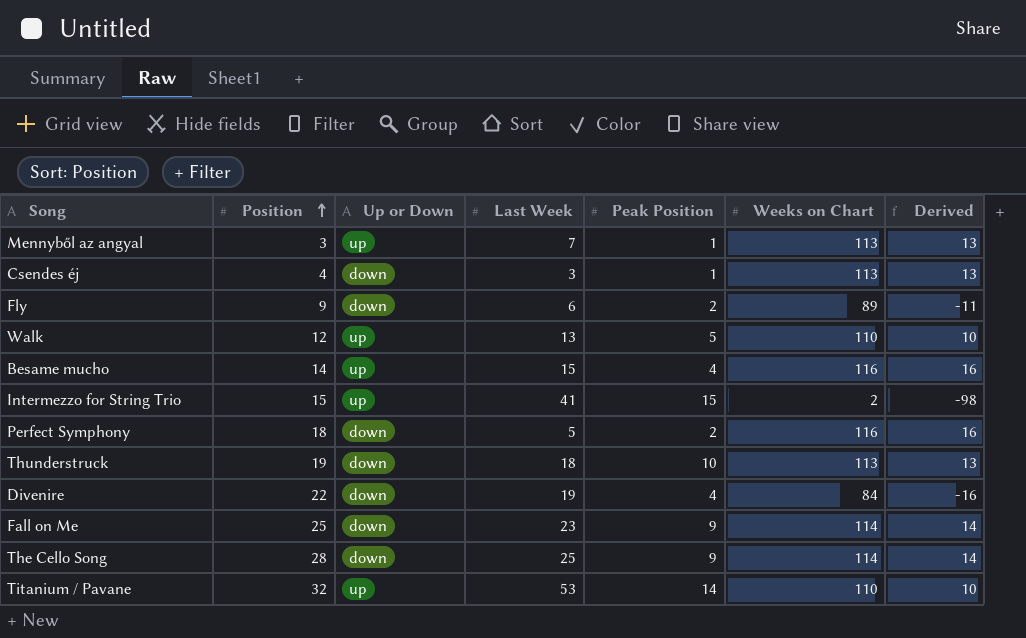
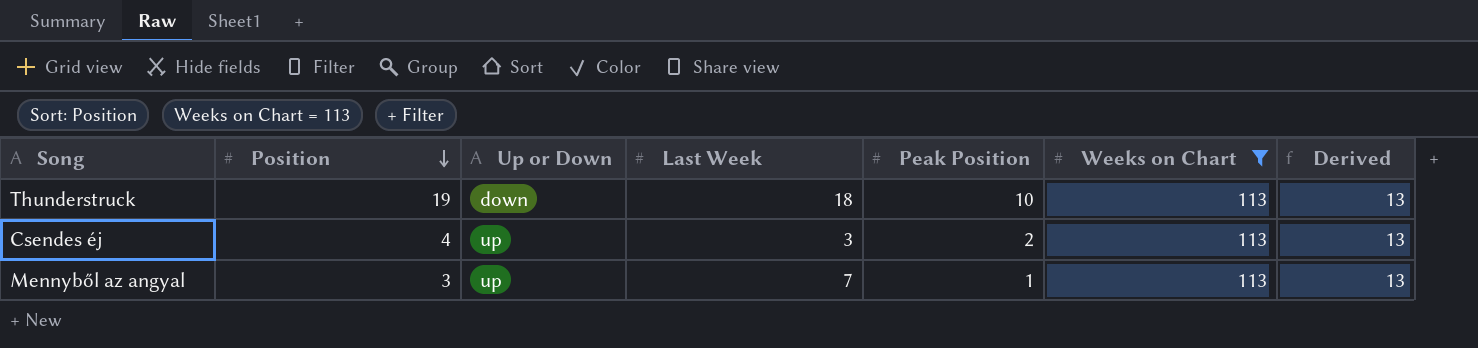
filter: none -> Weeks on Chart = 113
row order: Position ascending -> Position descending
Csendes éj | Up or Down: down -> up
Csendes éj | Peak Position: 1 -> 2

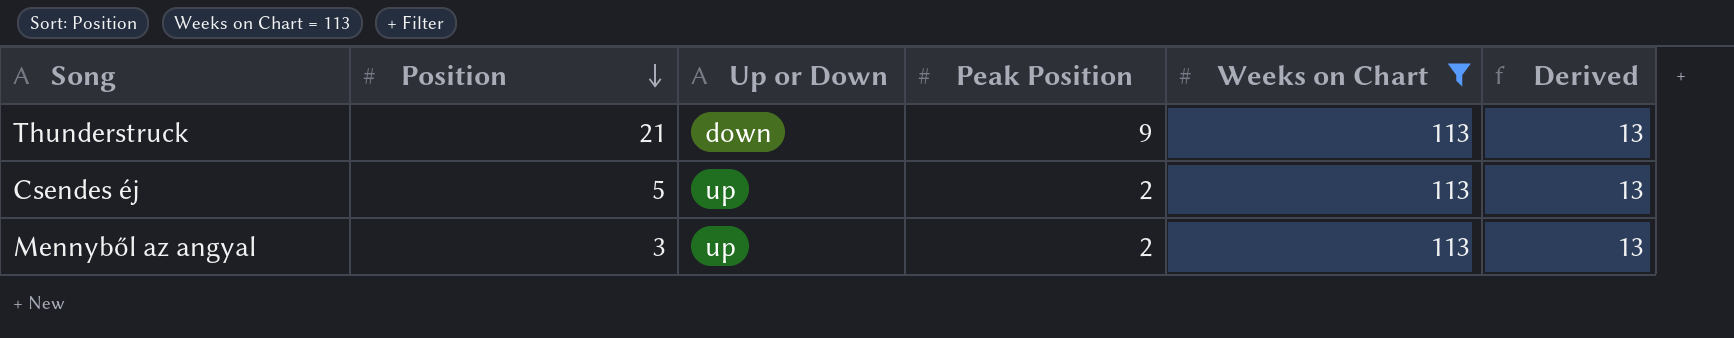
column Last Week | position: 4 -> none
Thunderstruck | Position: 19 -> 21
Thunderstruck | Peak Position: 10 -> 9
Csendes éj | Position: 4 -> 5
Mennyből az angyal | Peak Position: 1 -> 2

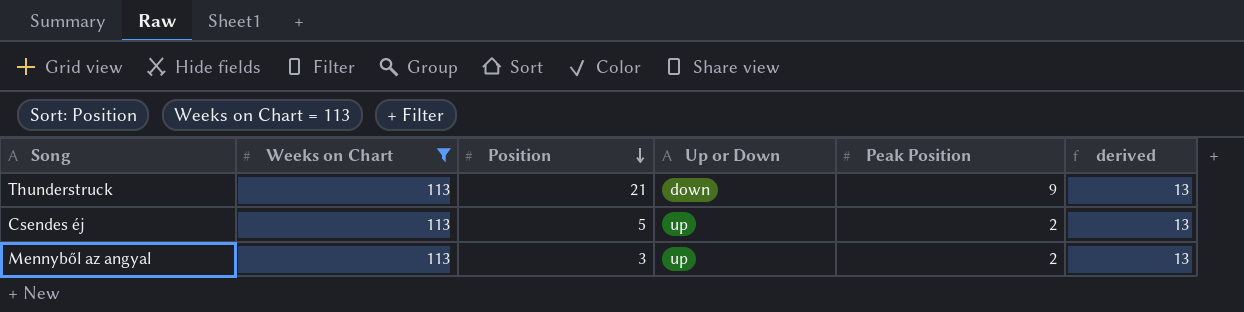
column Weeks on Chart | position: 5 -> 2
column name: Derived -> derived

